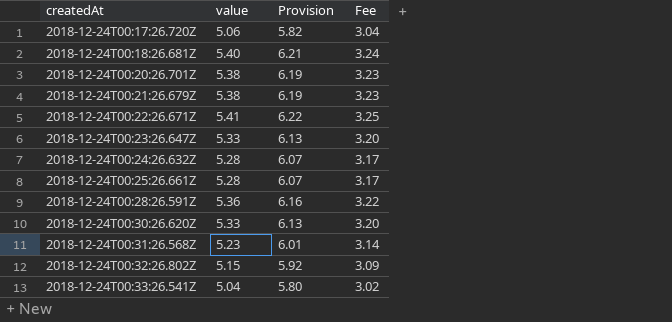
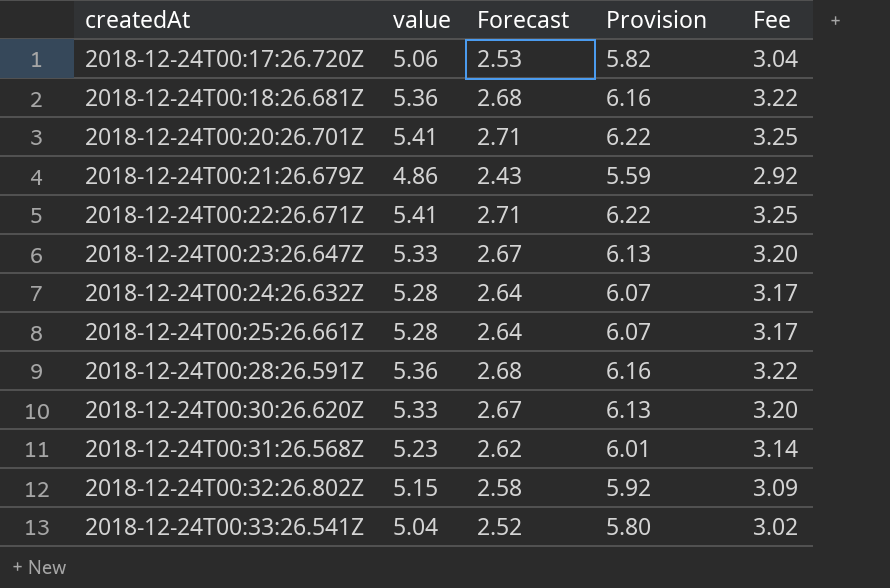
column Forecast | formula: none -> [value] * 0.5
2018-12-24T00:18:26.681Z | value: 5.40 -> 5.36
2018-12-24T00:18:26.681Z | Provision: 6.21 -> 6.16
2018-12-24T00:18:26.681Z | Fee: 3.24 -> 3.22
2018-12-24T00:20:26.701Z | value: 5.38 -> 5.41
2018-12-24T00:20:26.701Z | Provision: 6.19 -> 6.22
2018-12-24T00:20:26.701Z | Fee: 3.23 -> 3.25
2018-12-24T00:21:26.679Z | value: 5.38 -> 4.86
2018-12-24T00:21:26.679Z | Provision: 6.19 -> 5.59
2018-12-24T00:21:26.679Z | Fee: 3.23 -> 2.92

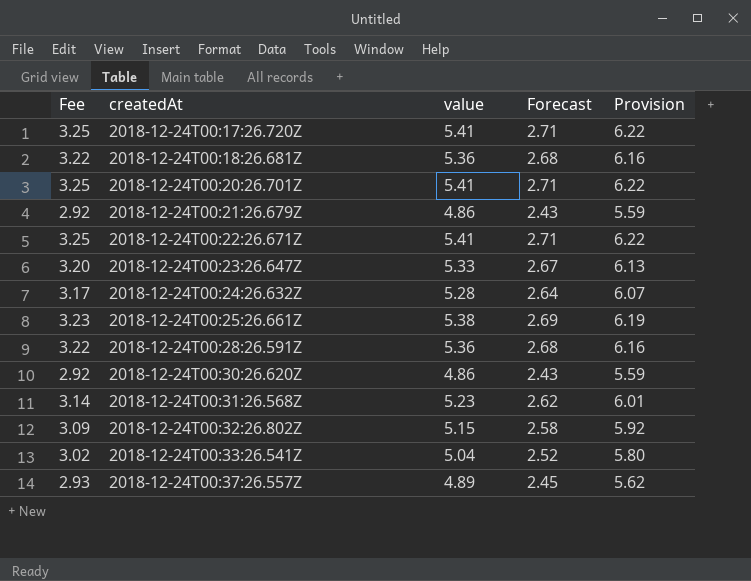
column Fee | position: 5 -> 1
2018-12-24T00:17:26.720Z | Fee: 3.04 -> 3.25
2018-12-24T00:17:26.720Z | value: 5.06 -> 5.41
2018-12-24T00:17:26.720Z | Forecast: 2.53 -> 2.71
2018-12-24T00:17:26.720Z | Provision: 5.82 -> 6.22
2018-12-24T00:25:26.661Z | Fee: 3.17 -> 3.23
2018-12-24T00:25:26.661Z | value: 5.28 -> 5.38
2018-12-24T00:25:26.661Z | Forecast: 2.64 -> 2.69
2018-12-24T00:25:26.661Z | Provision: 6.07 -> 6.19
2018-12-24T00:30:26.620Z | Fee: 3.20 -> 2.92
2018-12-24T00:30:26.620Z | value: 5.33 -> 4.86
2018-12-24T00:30:26.620Z | Forecast: 2.67 -> 2.43
2018-12-24T00:30:26.620Z | Provision: 6.13 -> 5.59
row 2018-12-24T00:37:26.557Z: none -> 2.93 | 4.89 | 2.45 | 5.62

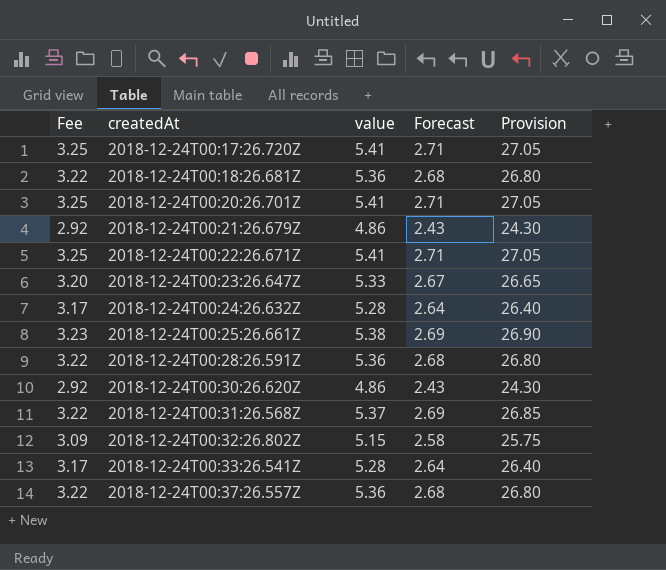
column Provision | formula: [value] * 1.15 -> [value] * 5
2018-12-24T00:31:26.568Z | Fee: 3.14 -> 3.22
2018-12-24T00:31:26.568Z | value: 5.23 -> 5.37
2018-12-24T00:31:26.568Z | Forecast: 2.62 -> 2.69
2018-12-24T00:33:26.541Z | Fee: 3.02 -> 3.17
2018-12-24T00:33:26.541Z | value: 5.04 -> 5.28
2018-12-24T00:33:26.541Z | Forecast: 2.52 -> 2.64
2018-12-24T00:37:26.557Z | Fee: 2.93 -> 3.22
2018-12-24T00:37:26.557Z | value: 4.89 -> 5.36
2018-12-24T00:37:26.557Z | Forecast: 2.45 -> 2.68

